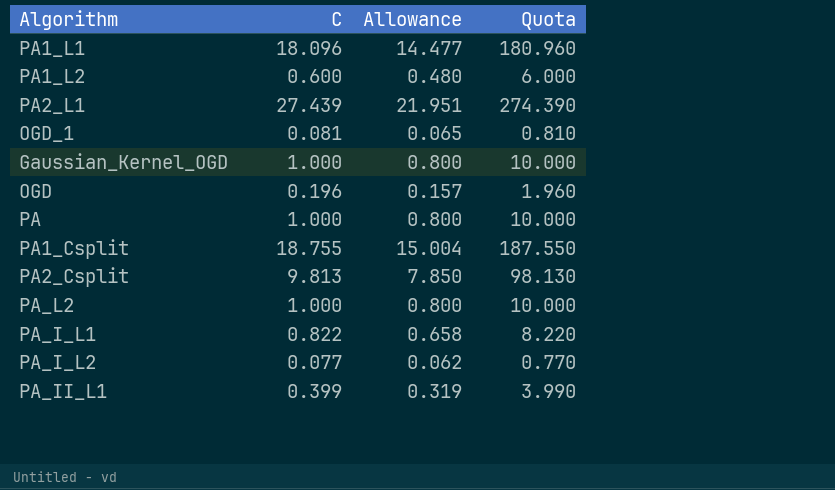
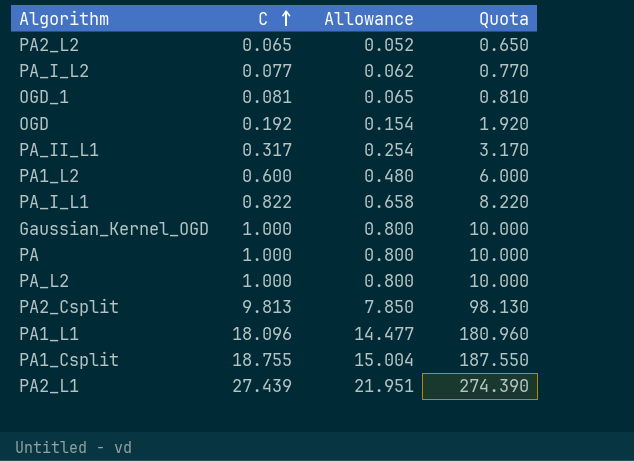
row order: none -> C ascending
row PA2_L2: none -> 0.065 | 0.052 | 0.650
OGD | C: 0.196 -> 0.192
OGD | Allowance: 0.157 -> 0.154
OGD | Quota: 1.960 -> 1.920
PA_II_L1 | C: 0.399 -> 0.317
PA_II_L1 | Allowance: 0.319 -> 0.254
PA_II_L1 | Quota: 3.990 -> 3.170

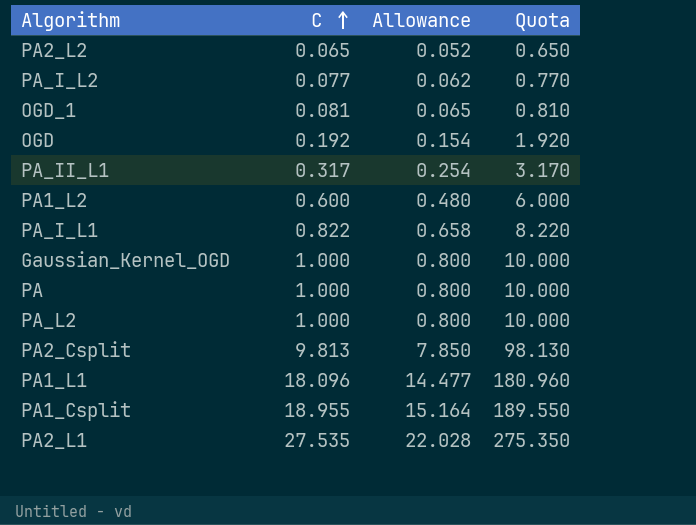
PA1_Csplit | C: 18.755 -> 18.955
PA1_Csplit | Allowance: 15.004 -> 15.164
PA1_Csplit | Quota: 187.550 -> 189.550
PA2_L1 | C: 27.439 -> 27.535
PA2_L1 | Allowance: 21.951 -> 22.028
PA2_L1 | Quota: 274.390 -> 275.350

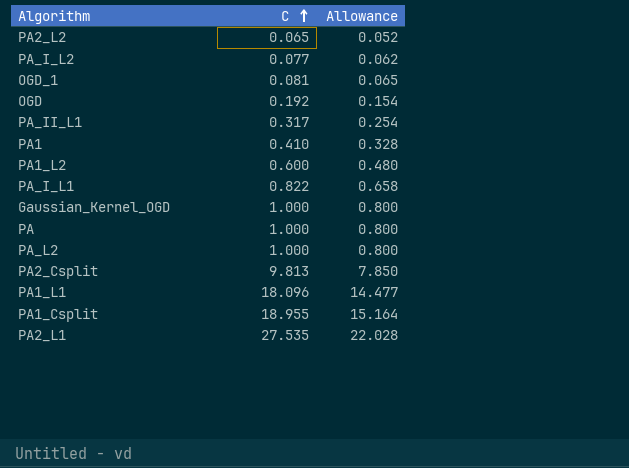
column Quota | formula: [C] * 10 -> none
row PA1: none -> 0.410 | 0.328

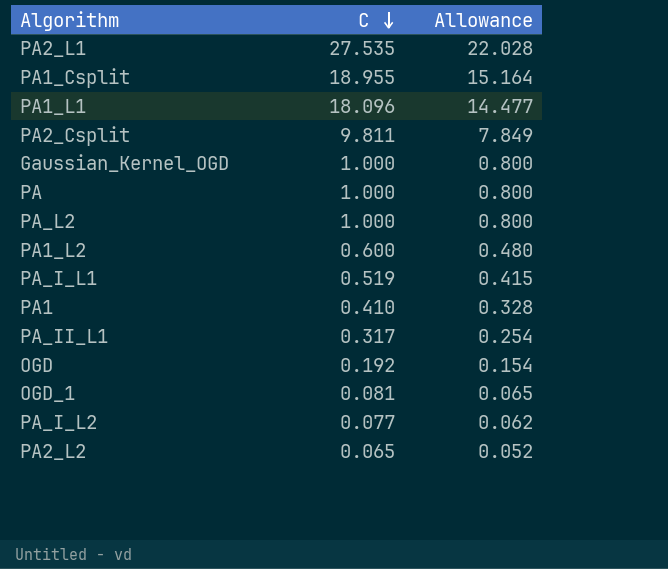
row order: C ascending -> C descending
PA2_Csplit | C: 9.813 -> 9.811
PA2_Csplit | Allowance: 7.850 -> 7.849
PA_I_L1 | C: 0.822 -> 0.519
PA_I_L1 | Allowance: 0.658 -> 0.415

